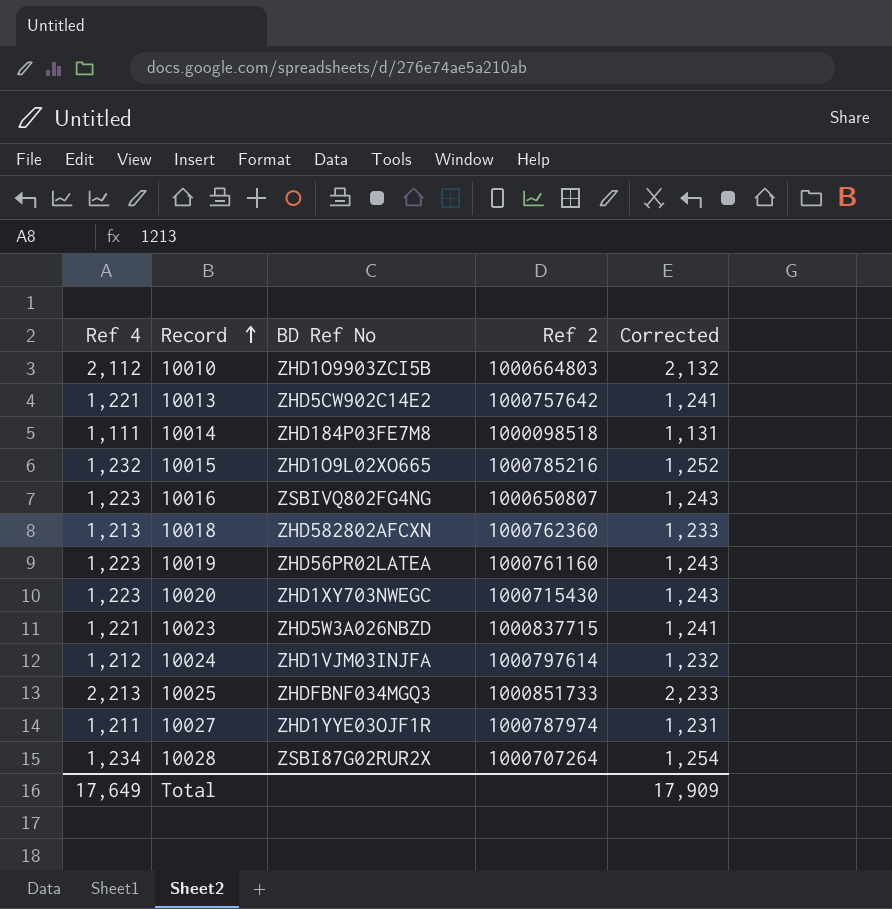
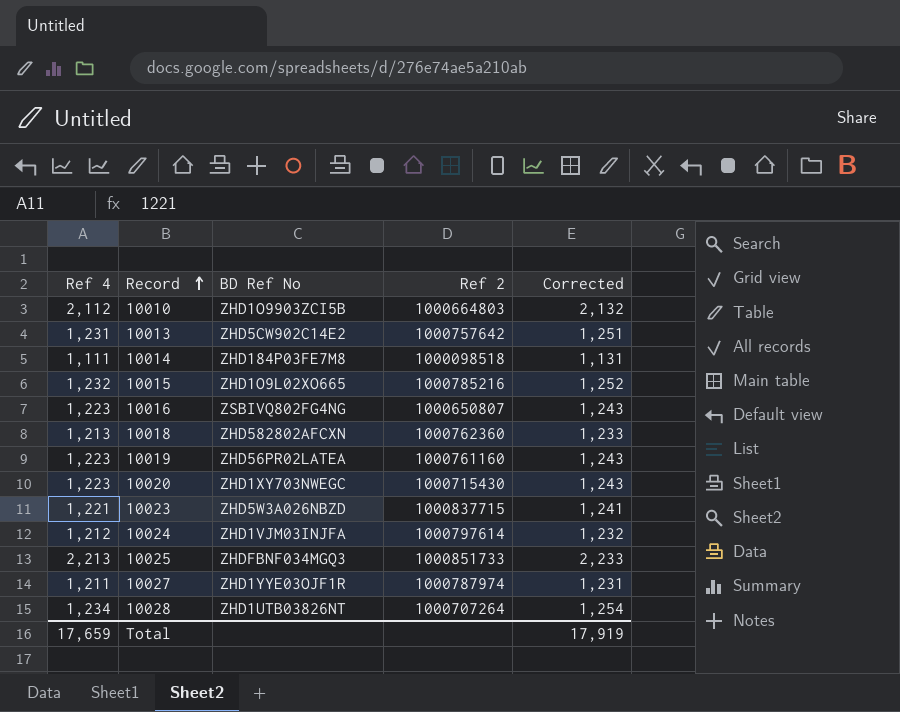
10013 | Ref 4: 1,221 -> 1,231
10013 | Corrected: 1,241 -> 1,251
10028 | BD Ref No: ZSBI87G02RUR2X -> ZHD1UTB03826NT
Total | Ref 4: 17,649 -> 17,659
Total | Corrected: 17,909 -> 17,919

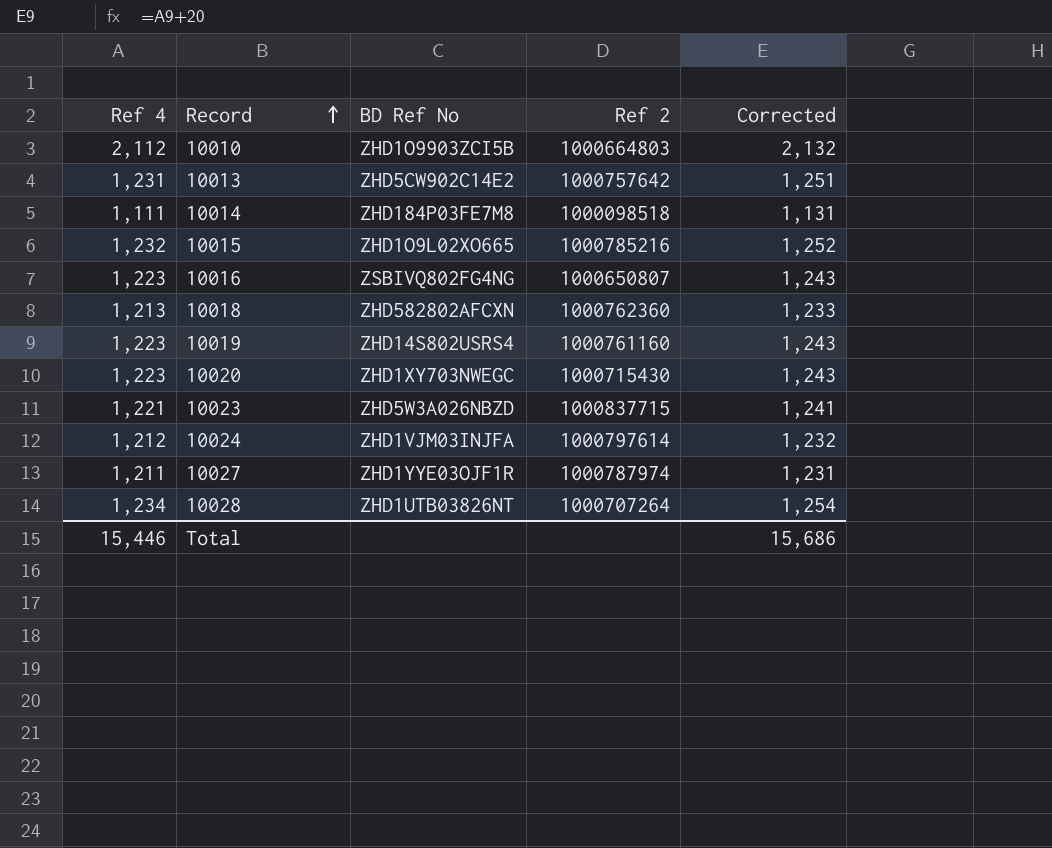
row 10025: 2,213 | ZHDFBNF034MGQ3 | 1000851733 | 2,233 -> none
10019 | BD Ref No: ZHD56PR02LATEA -> ZHD14S802USRS4
Total | Ref 4: 17,659 -> 15,446
Total | Corrected: 17,919 -> 15,686

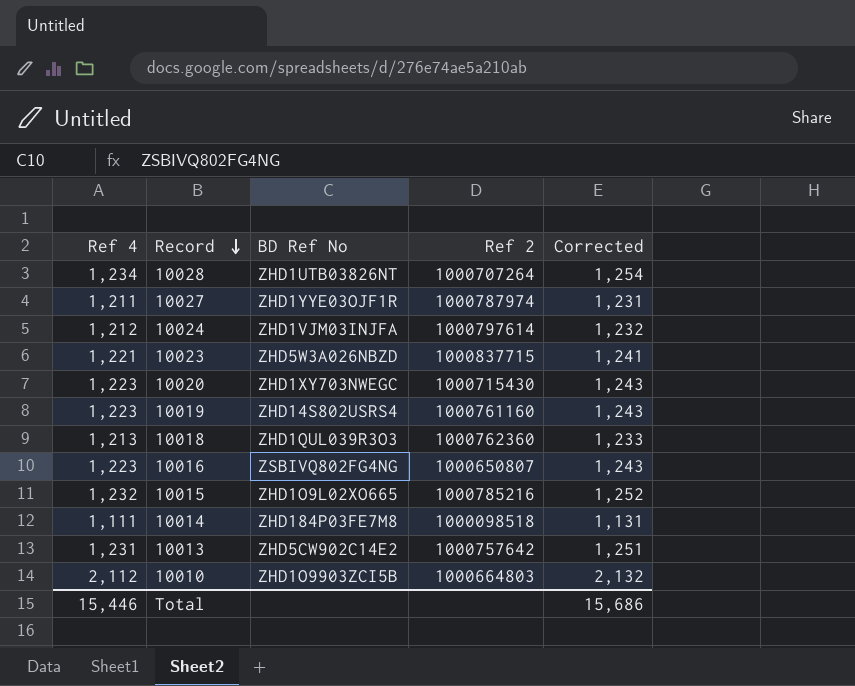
row order: Record ascending -> Record descending
10018 | BD Ref No: ZHD582802AFCXN -> ZHD1QUL039R3O3

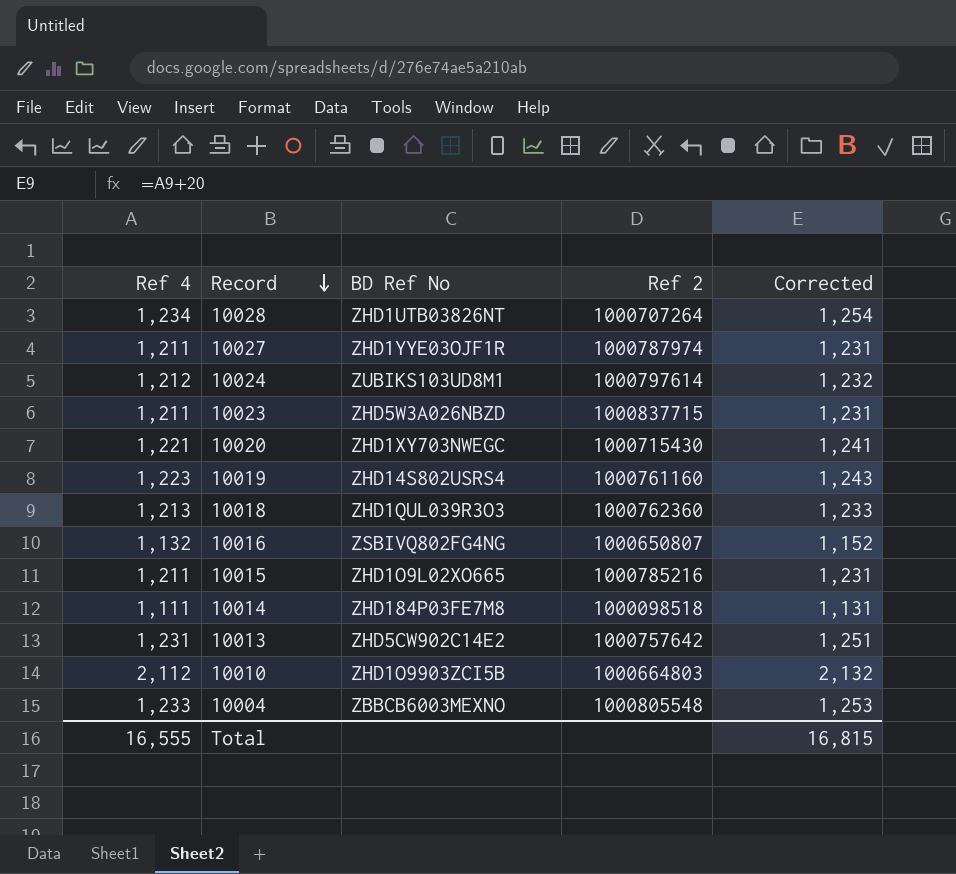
10024 | BD Ref No: ZHD1VJM03INJFA -> ZUBIKS103UD8M1
10023 | Ref 4: 1,221 -> 1,211
10023 | Corrected: 1,241 -> 1,231
10020 | Ref 4: 1,223 -> 1,221
10020 | Corrected: 1,243 -> 1,241
10016 | Ref 4: 1,223 -> 1,132
10016 | Corrected: 1,243 -> 1,152
10015 | Ref 4: 1,232 -> 1,211
10015 | Corrected: 1,252 -> 1,231
row 10004: none -> 1,233 | ZBBCB6003MEXNO | 1000805548 | 1,253
Total | Ref 4: 15,446 -> 16,555
Total | Corrected: 15,686 -> 16,815

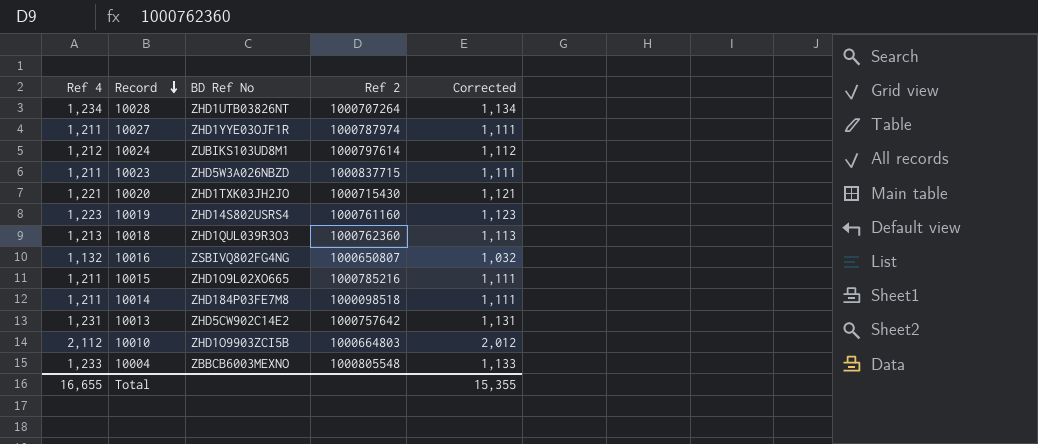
column Corrected | formula: [Ref 4] + 20 -> [Ref 4] - 100
10020 | BD Ref No: ZHD1XY703NWEGC -> ZHD1TXK03JH2JO
10014 | Ref 4: 1,111 -> 1,211
Total | Ref 4: 16,555 -> 16,655
Total | Corrected: 16,815 -> 15,355

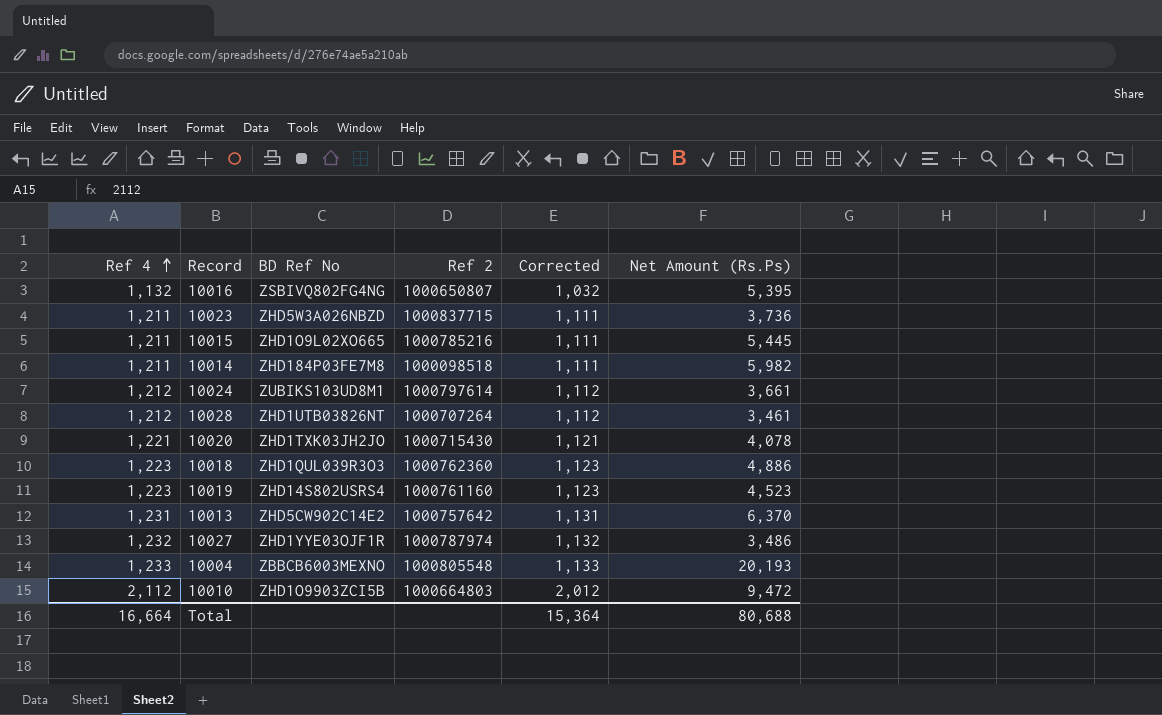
row order: Record descending -> Ref 4 ascending
column Net Amount (Rs.Ps) | position: none -> 6
10028 | Ref 4: 1,234 -> 1,212
10028 | Corrected: 1,134 -> 1,112
10018 | Ref 4: 1,213 -> 1,223
10018 | Corrected: 1,113 -> 1,123
10027 | Ref 4: 1,211 -> 1,232
10027 | Corrected: 1,111 -> 1,132
Total | Ref 4: 16,655 -> 16,664
Total | Corrected: 15,355 -> 15,364

